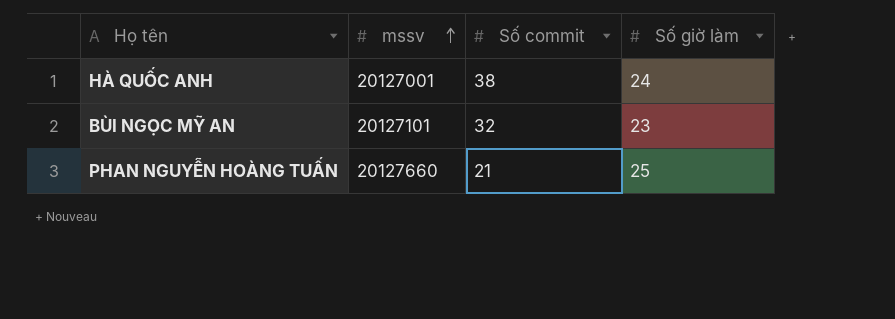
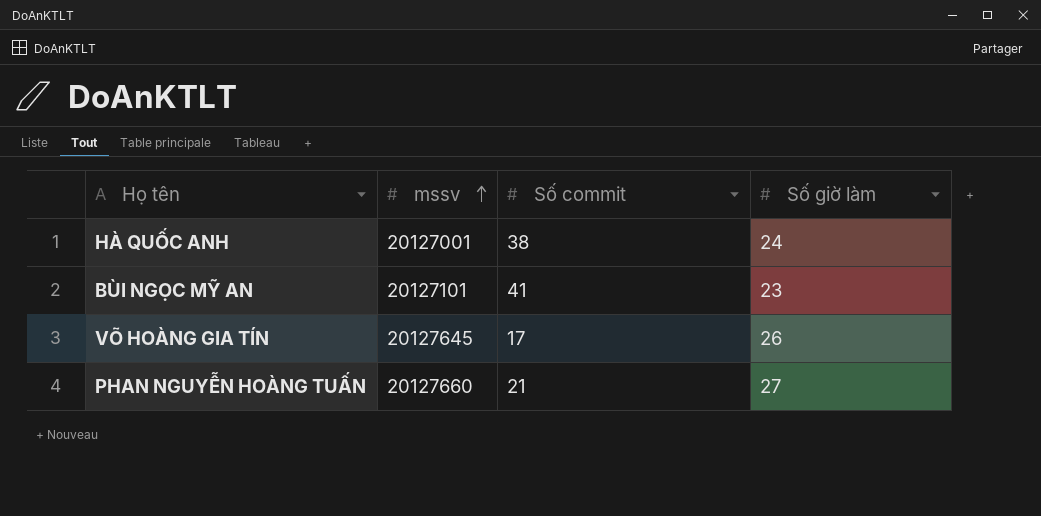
BÙI NGỌC MỸ AN | Số commit: 32 -> 41
row VÕ HOÀNG GIA TÍN: none -> 20127645 | 17 | 26
PHAN NGUYỄN HOÀNG TUẤN | Số giờ làm: 25 -> 27

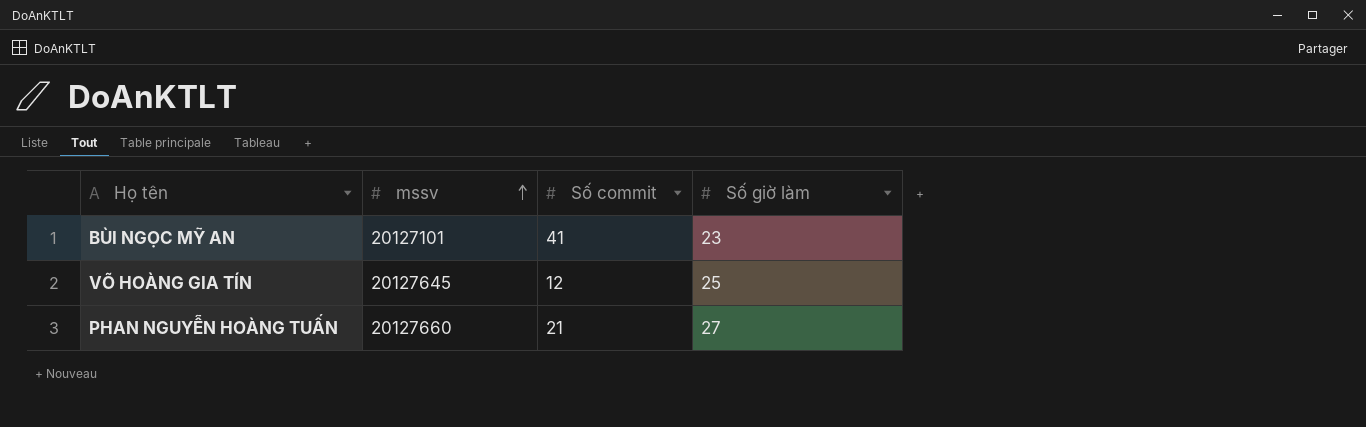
row HÀ QUỐC ANH: 20127001 | 38 | 24 -> none
VÕ HOÀNG GIA TÍN | Số commit: 17 -> 12
VÕ HOÀNG GIA TÍN | Số giờ làm: 26 -> 25

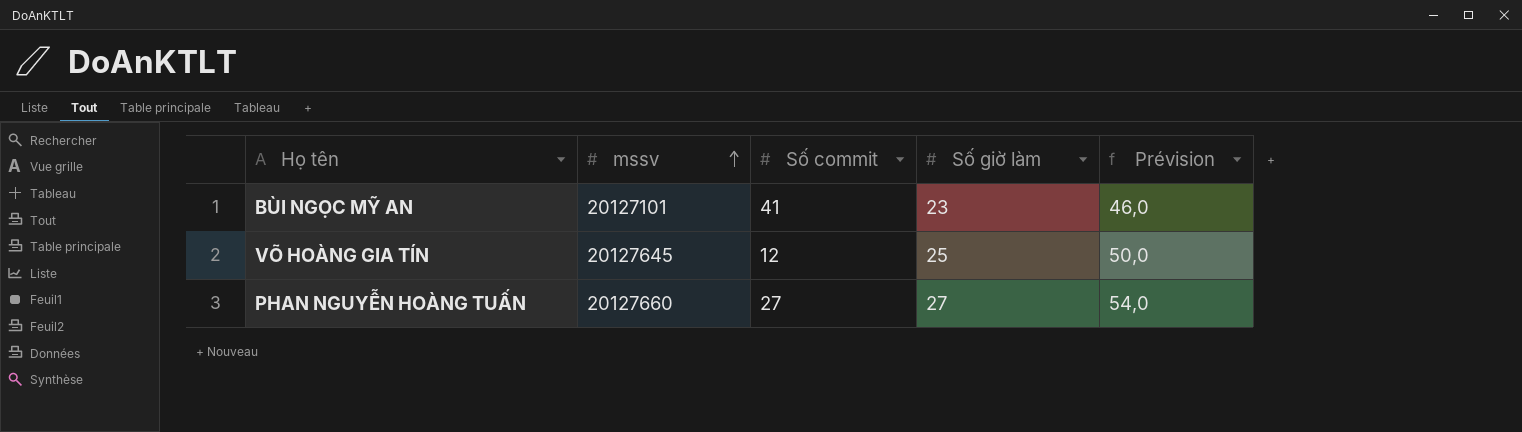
column Prévision | formula: none -> [Số giờ làm] * 2
PHAN NGUYỄN HOÀNG TUẤN | Số commit: 21 -> 27

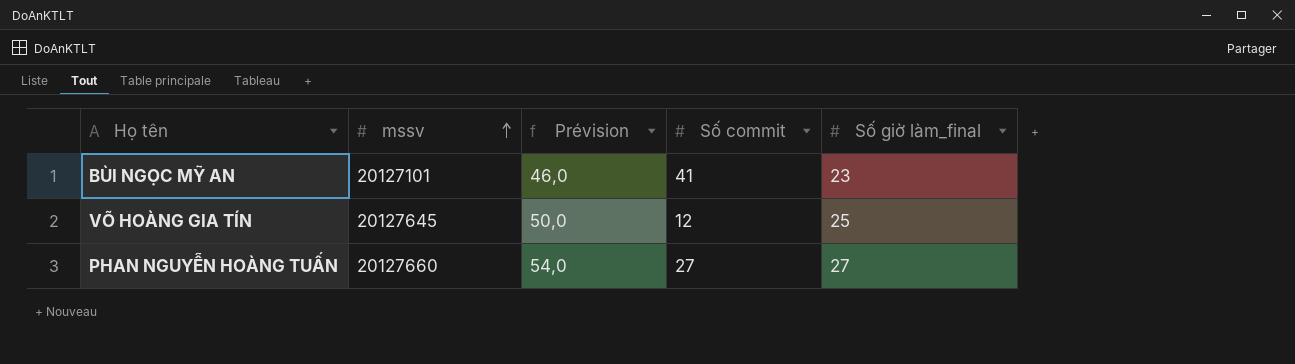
column Prévision | position: 5 -> 3
column name: Số giờ làm -> Số giờ làm_final

